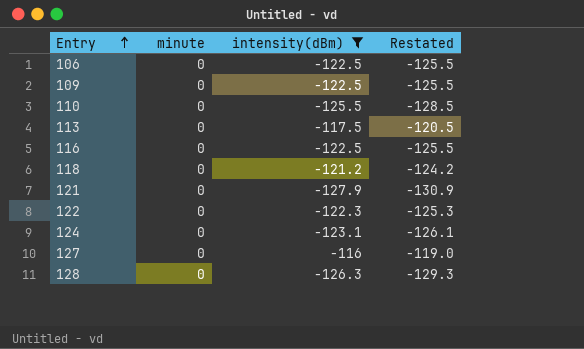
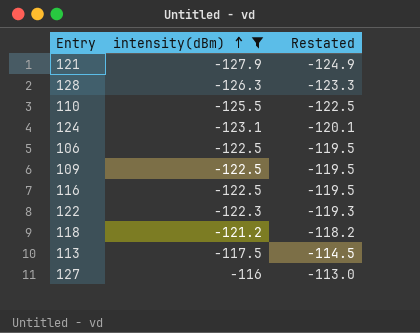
row order: Entry ascending -> intensity(dBm) ascending
column minute | position: 2 -> none
column Restated | formula: [intensity(dBm)] - 3 -> [intensity(dBm)] + 3

